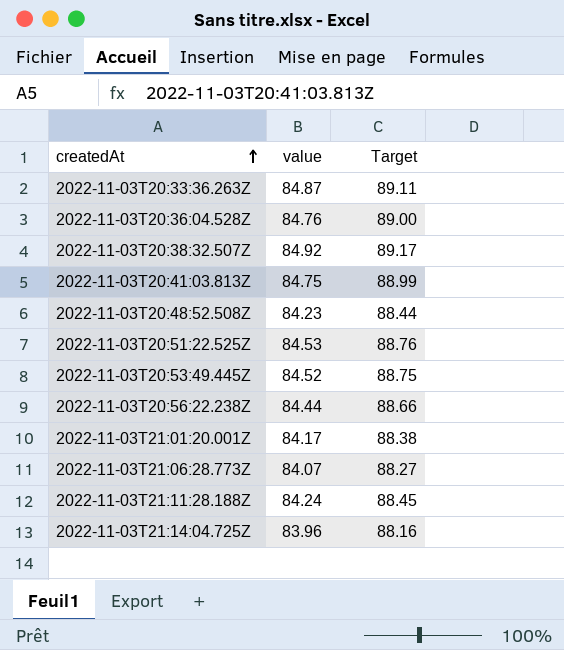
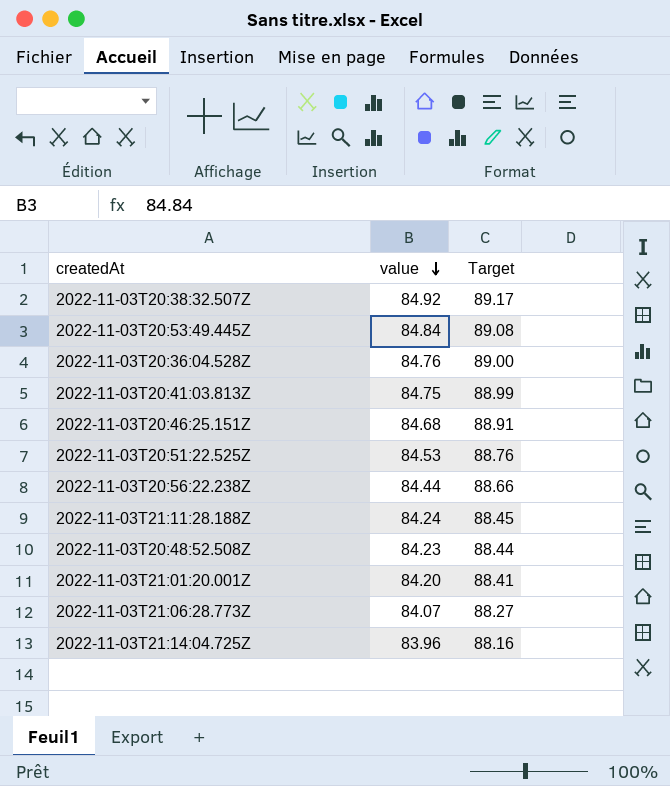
row order: createdAt ascending -> value descending
row 2022-11-03T20:33:36.263Z: 84.87 | 89.11 -> none
2022-11-03T20:53:49.445Z | value: 84.52 -> 84.84
2022-11-03T20:53:49.445Z | Target: 88.75 -> 89.08
row 2022-11-03T20:46:25.151Z: none -> 84.68 | 88.91
2022-11-03T21:01:20.001Z | value: 84.17 -> 84.20
2022-11-03T21:01:20.001Z | Target: 88.38 -> 88.41

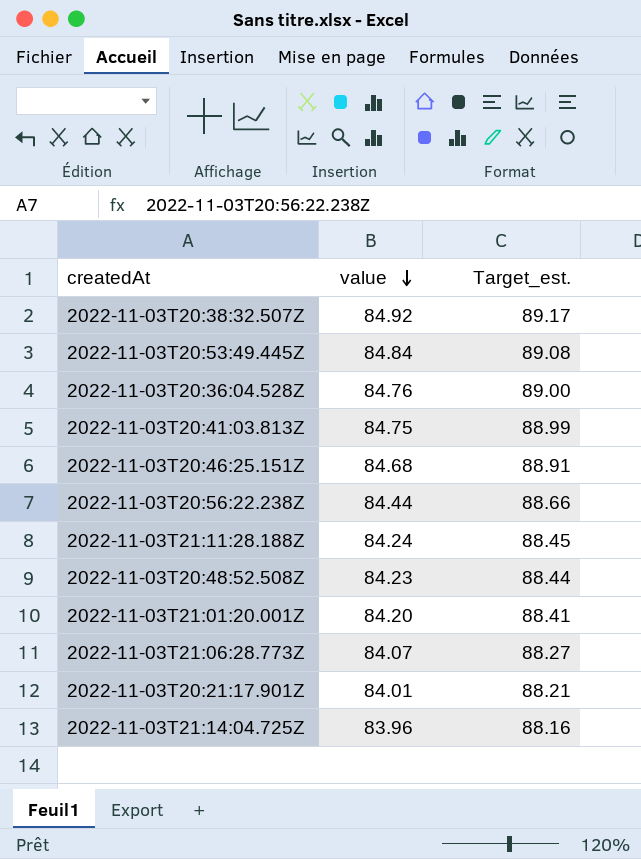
column name: Target -> Target_est.
row 2022-11-03T20:51:22.525Z: 84.53 | 88.76 -> none
row 2022-11-03T20:21:17.901Z: none -> 84.01 | 88.21

